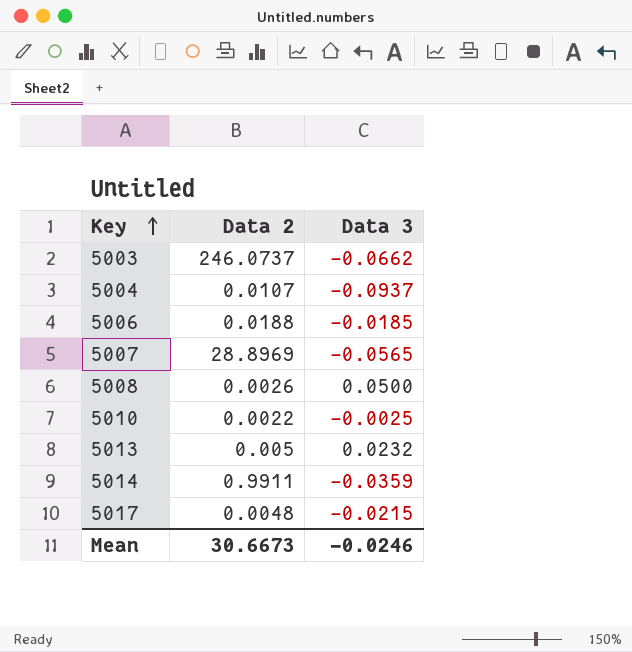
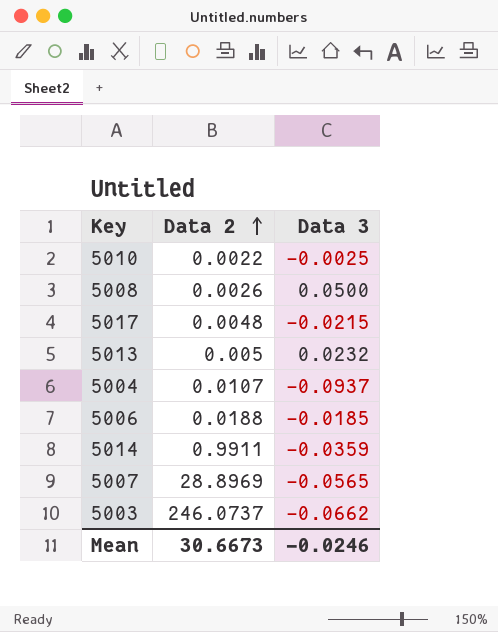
row order: Key ascending -> Data 2 ascending

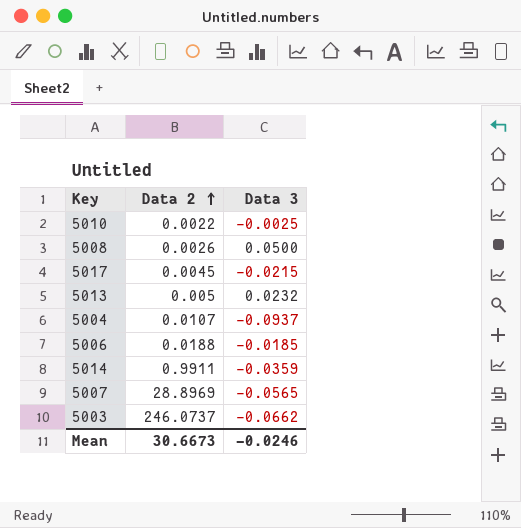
5017 | Data 2: 0.0048 -> 0.0045

